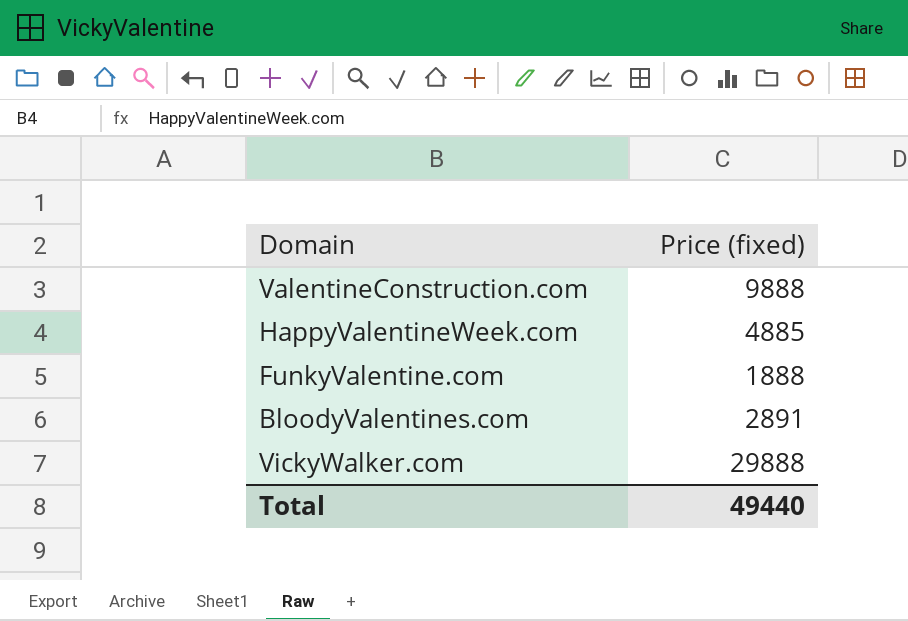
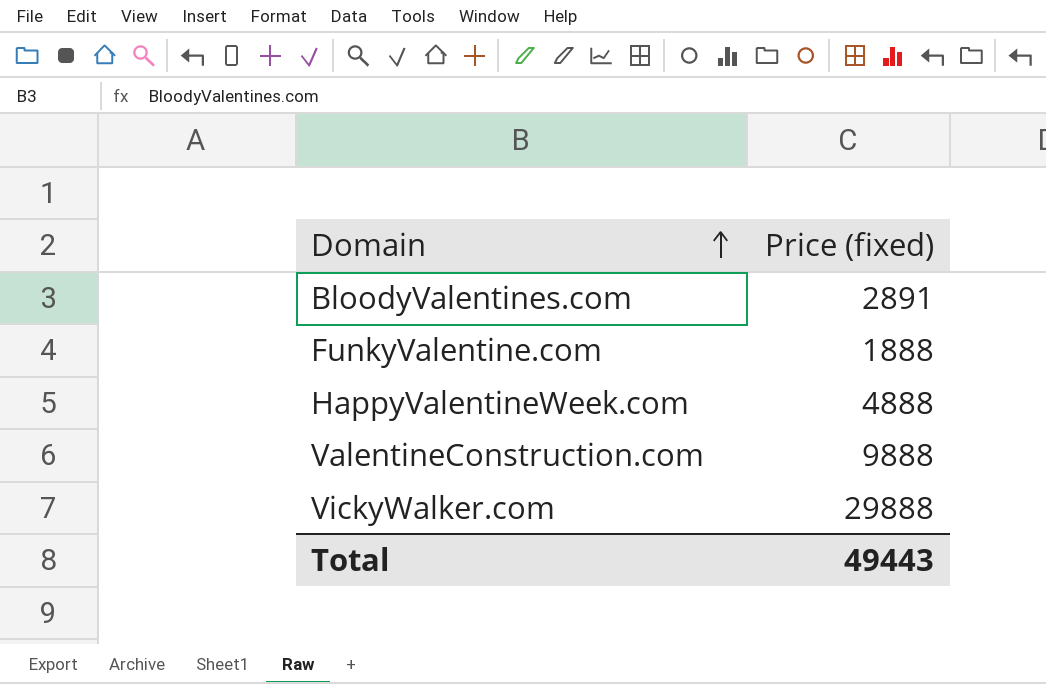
row order: none -> Domain ascending
HappyValentineWeek.com | Price (fixed): 4885 -> 4888
Total | Price (fixed): 49440 -> 49443

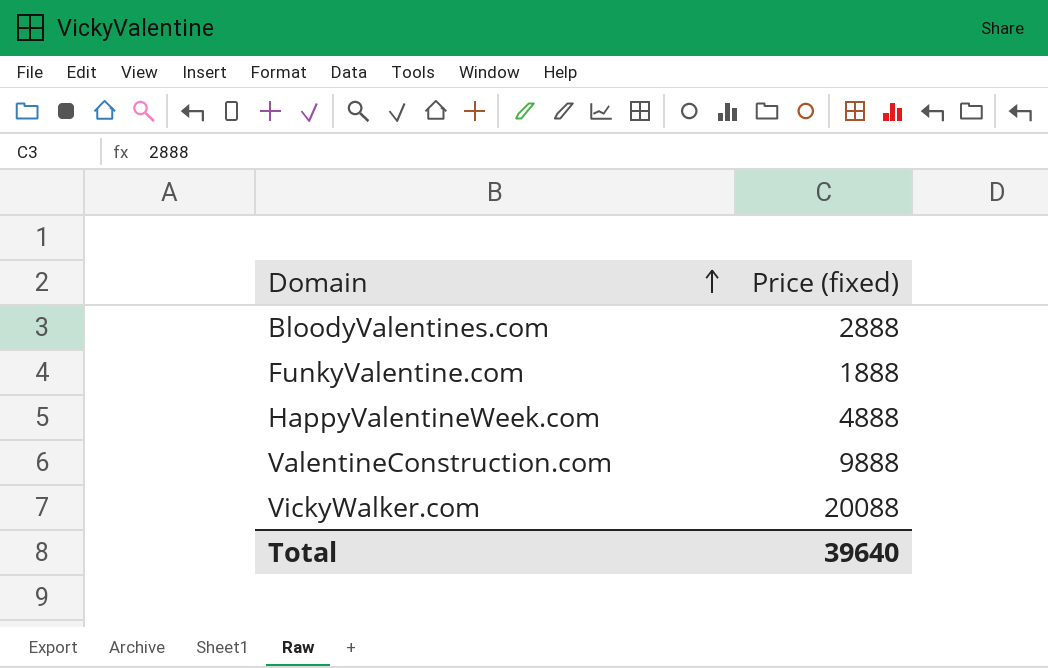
BloodyValentines.com | Price (fixed): 2891 -> 2888
VickyWalker.com | Price (fixed): 29888 -> 20088
Total | Price (fixed): 49443 -> 39640

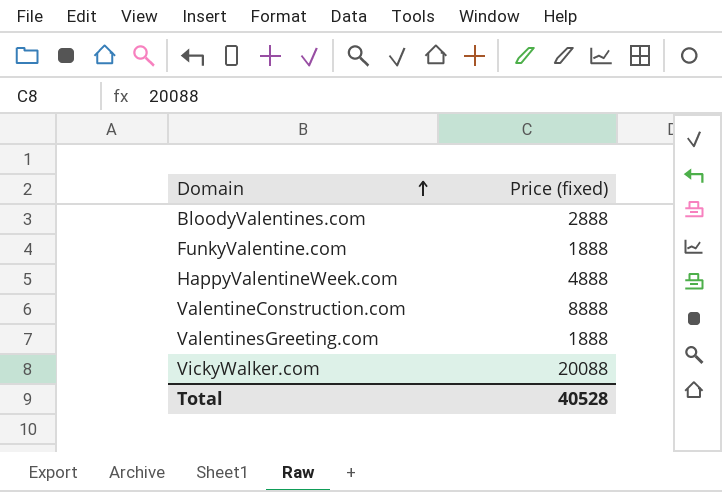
ValentineConstruction.com | Price (fixed): 9888 -> 8888
row ValentinesGreeting.com: none -> 1888
Total | Price (fixed): 39640 -> 40528

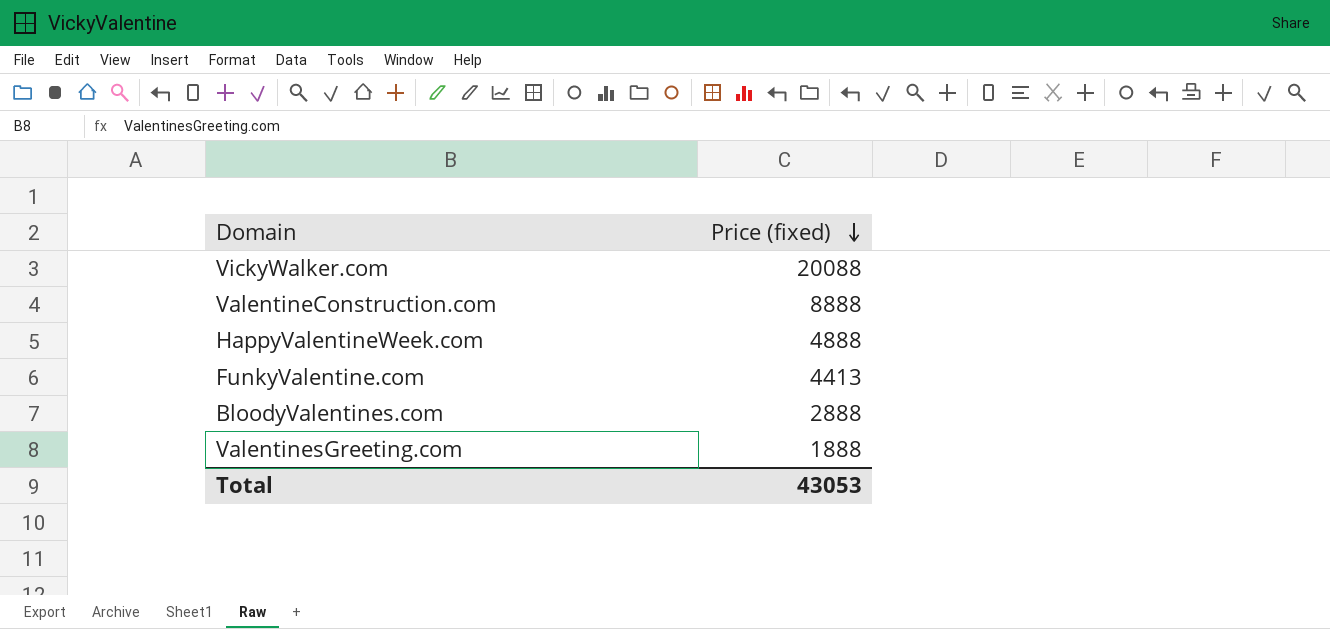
row order: Domain ascending -> Price (fixed) descending
FunkyValentine.com | Price (fixed): 1888 -> 4413
Total | Price (fixed): 40528 -> 43053

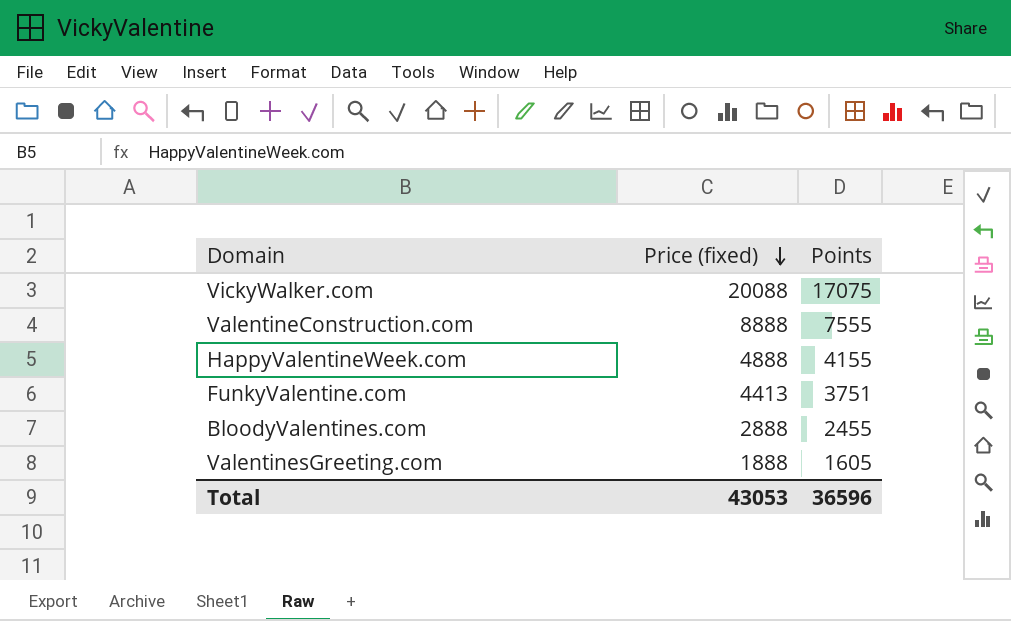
column Points | formula: none -> [Price (fixed)] * 0.85

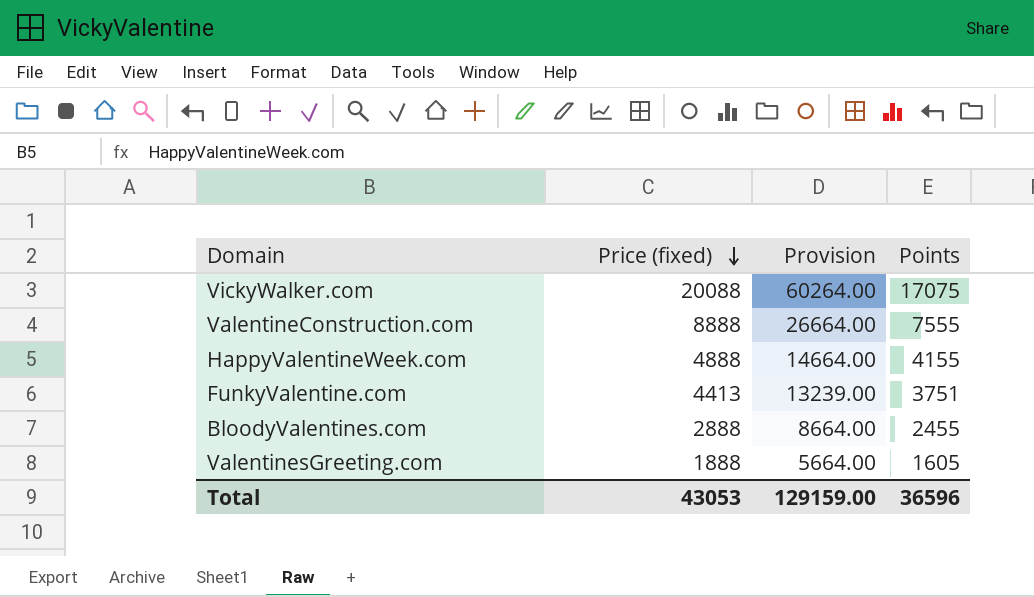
column Provision | formula: none -> [Price (fixed)] * 3

